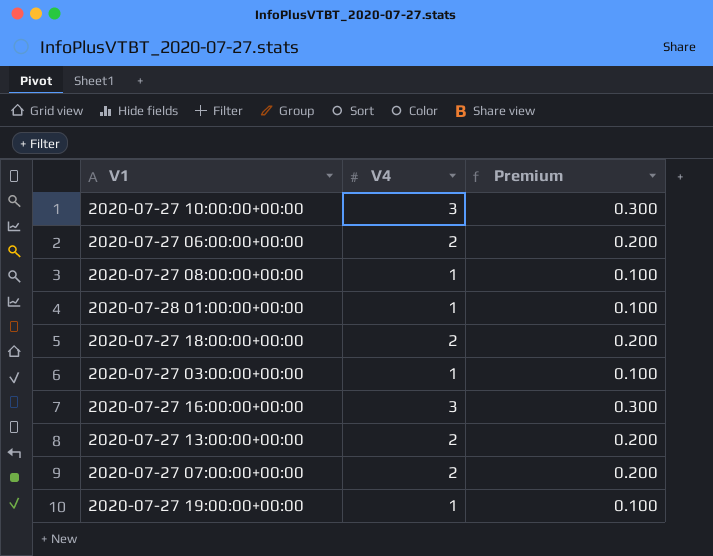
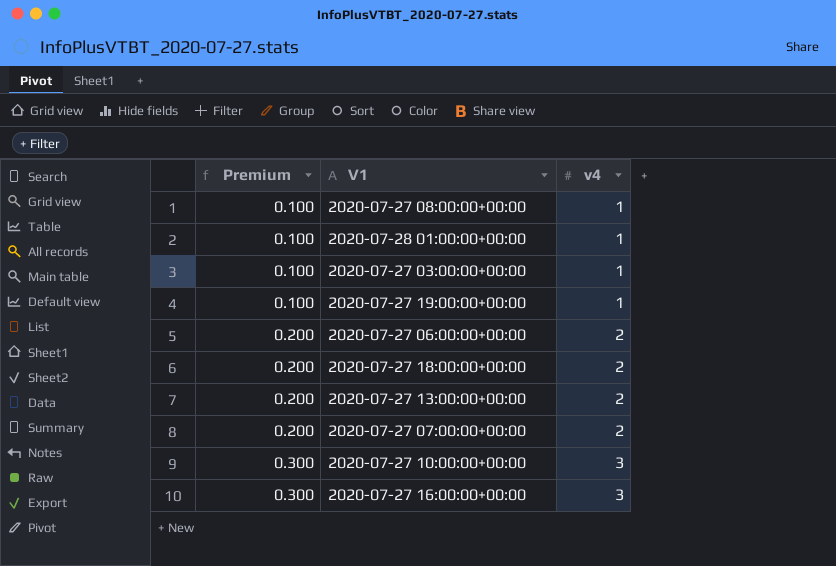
row order: none -> Premium ascending
column Premium | position: 3 -> 1
column name: V4 -> v4

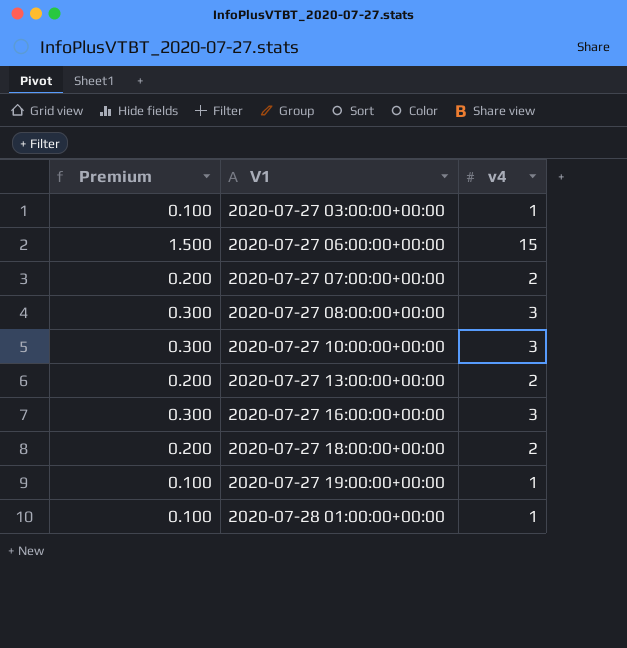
row order: Premium ascending -> V1 ascending
2020-07-27 06:00:00+00:00 | Premium: 0.200 -> 1.500
2020-07-27 06:00:00+00:00 | v4: 2 -> 15
2020-07-27 08:00:00+00:00 | Premium: 0.100 -> 0.300
2020-07-27 08:00:00+00:00 | v4: 1 -> 3

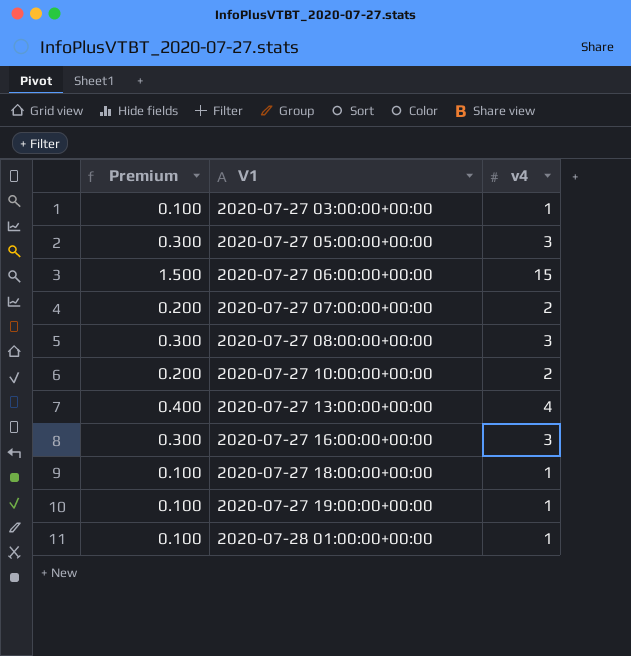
row 2020-07-27 05:00:00+00:00: none -> 0.300 | 3
2020-07-27 10:00:00+00:00 | Premium: 0.300 -> 0.200
2020-07-27 10:00:00+00:00 | v4: 3 -> 2
2020-07-27 13:00:00+00:00 | Premium: 0.200 -> 0.400
2020-07-27 13:00:00+00:00 | v4: 2 -> 4
2020-07-27 18:00:00+00:00 | Premium: 0.200 -> 0.100
2020-07-27 18:00:00+00:00 | v4: 2 -> 1

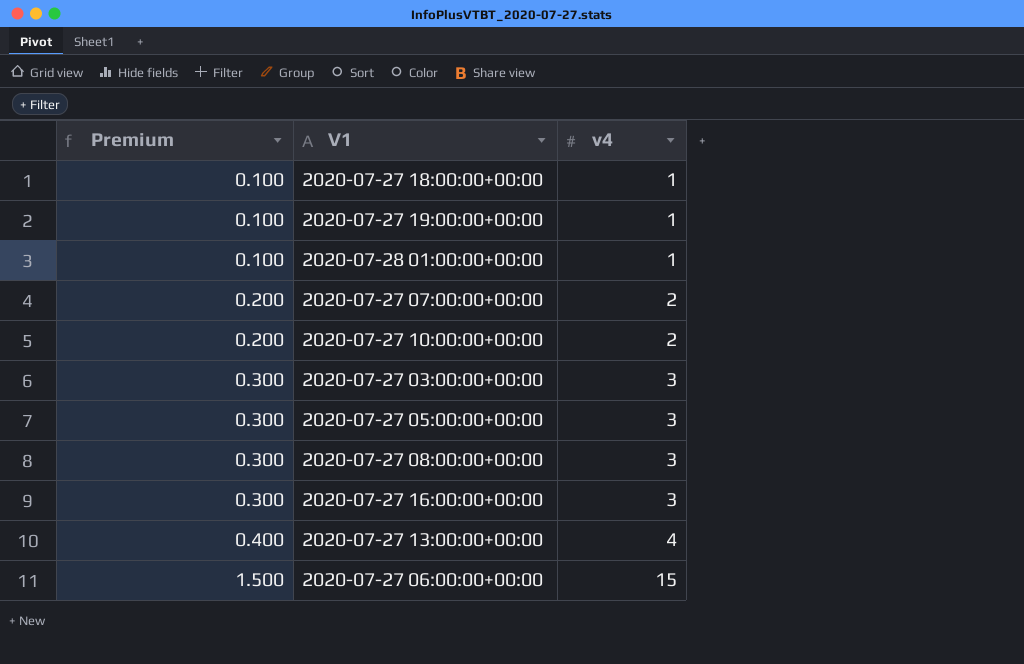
row order: V1 ascending -> Premium ascending
2020-07-27 03:00:00+00:00 | Premium: 0.100 -> 0.300
2020-07-27 03:00:00+00:00 | v4: 1 -> 3

